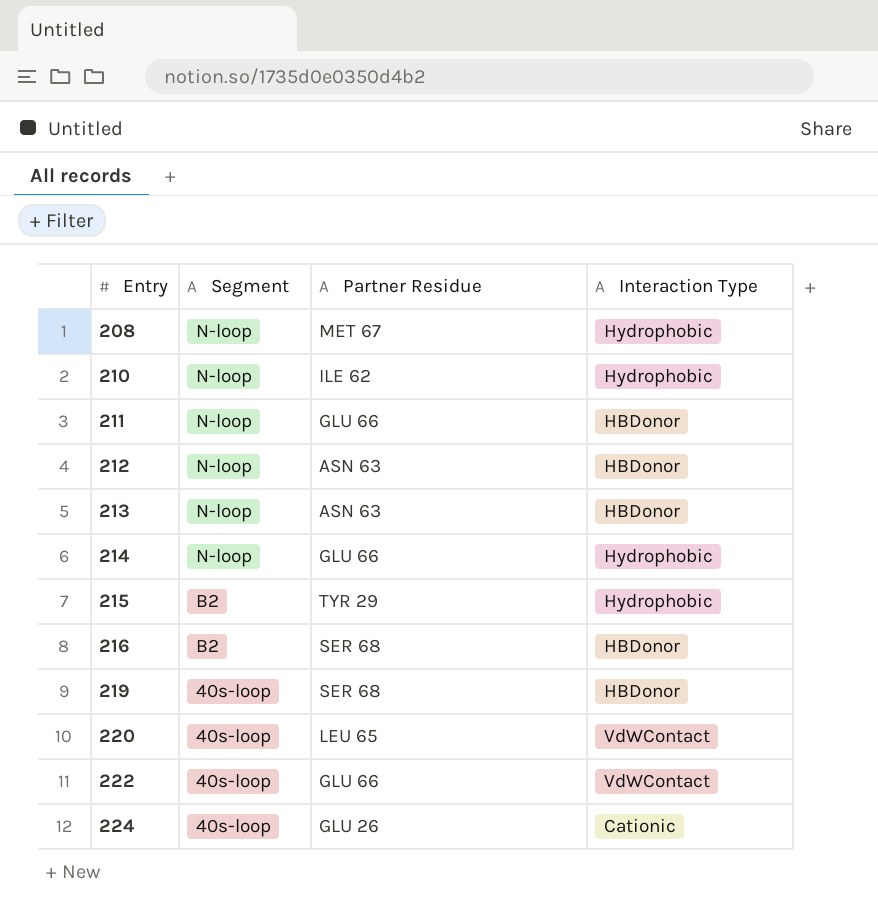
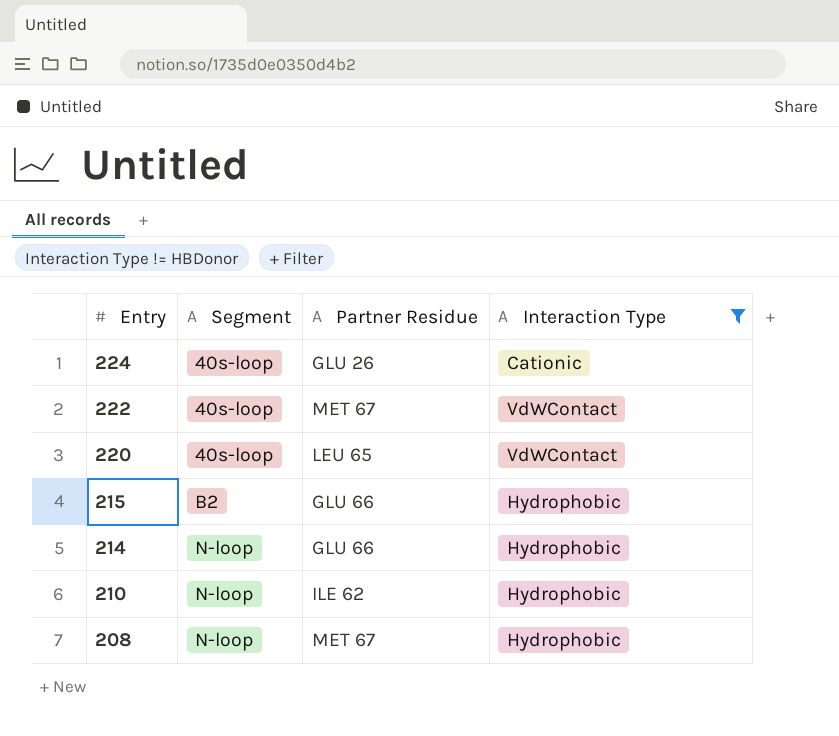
filter: none -> Interaction Type != HBDonor
row order: Entry ascending -> Entry descending
222 | Partner Residue: GLU 66 -> MET 67
215 | Partner Residue: TYR 29 -> GLU 66

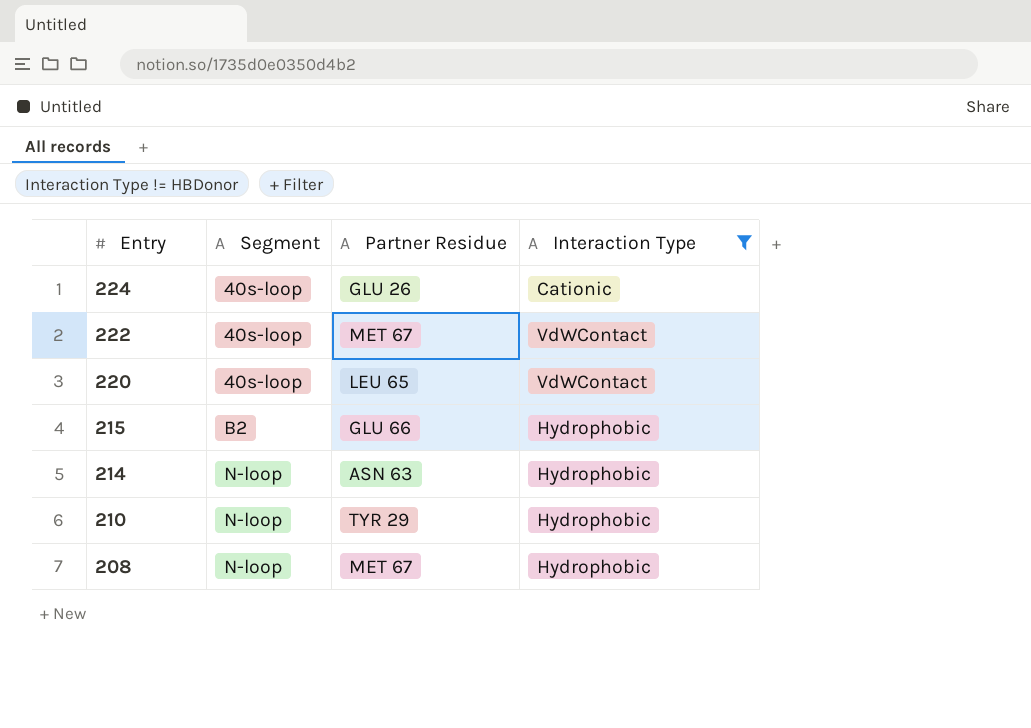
214 | Partner Residue: GLU 66 -> ASN 63
210 | Partner Residue: ILE 62 -> TYR 29

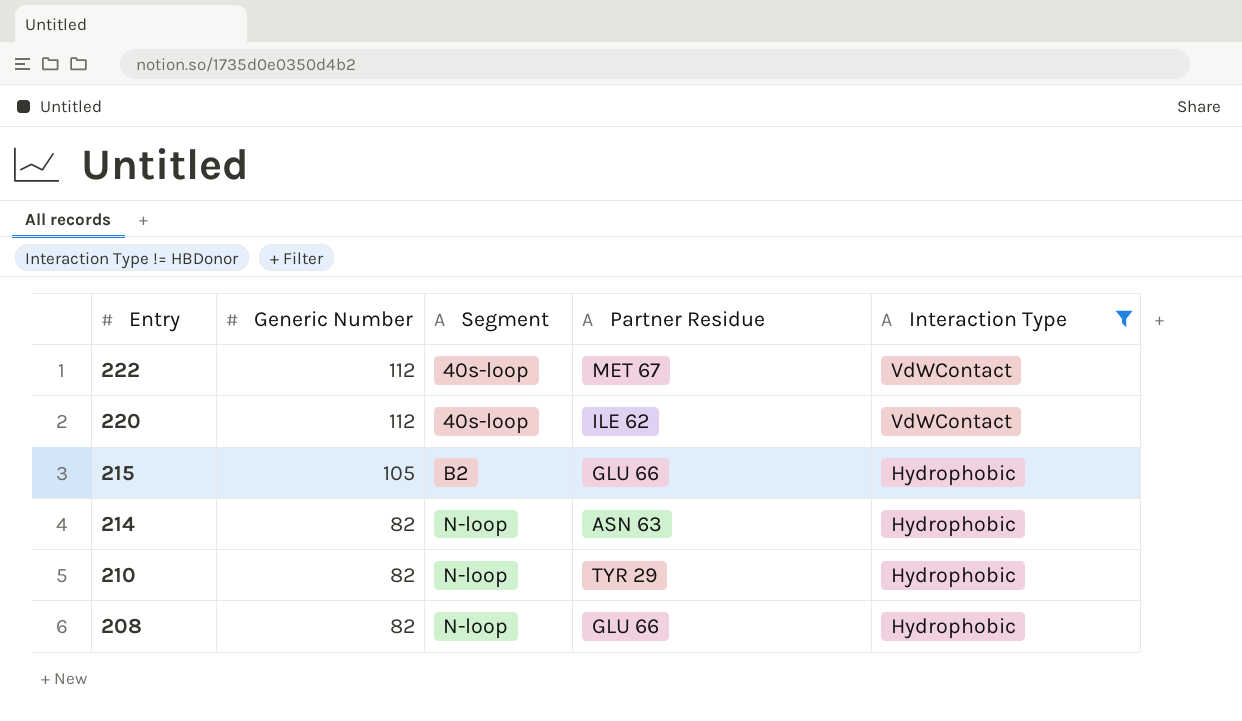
column Generic Number | position: none -> 2
row 224: 40s-loop | GLU 26 | Cationic -> none
220 | Partner Residue: LEU 65 -> ILE 62
208 | Partner Residue: MET 67 -> GLU 66

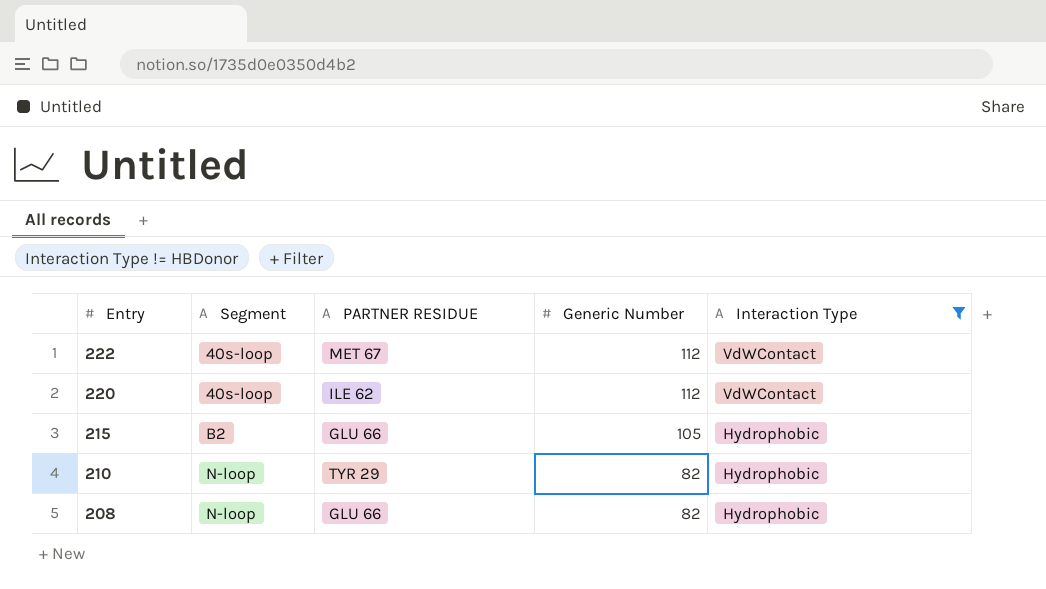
column name: Partner Residue -> PARTNER RESIDUE
column Generic Number | position: 2 -> 4
row 214: 82 | N-loop | ASN 63 | Hydrophobic -> none

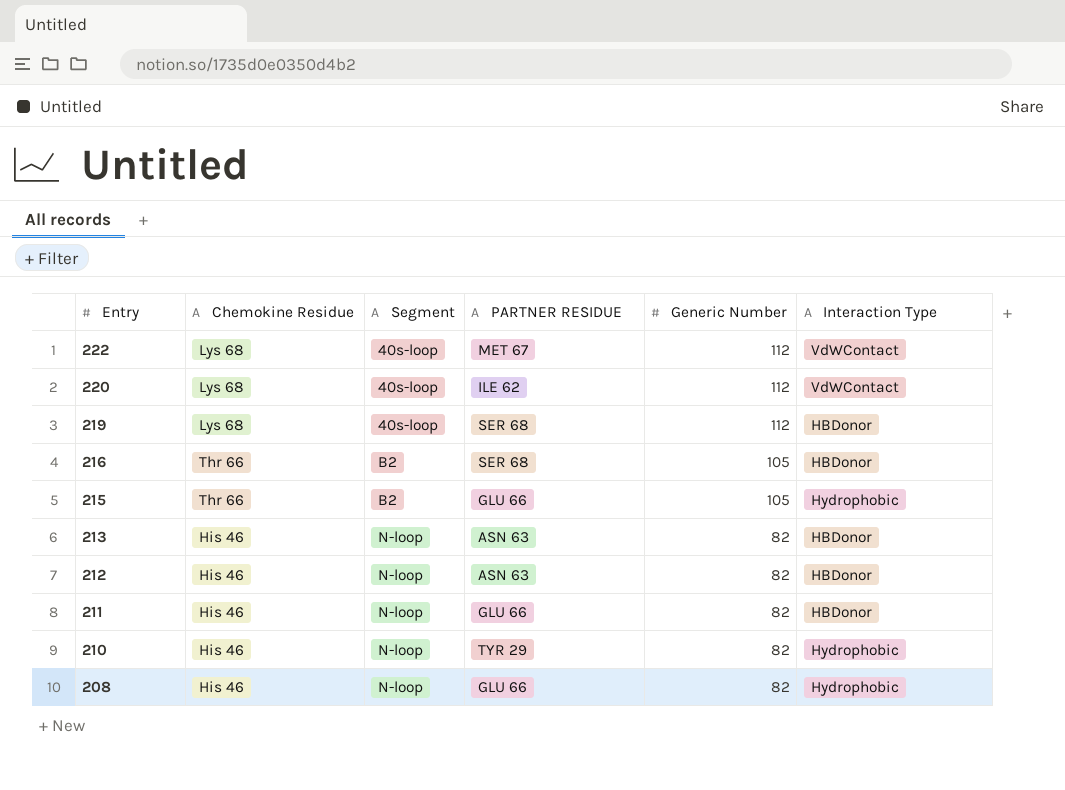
filter: Interaction Type != HBDonor -> none
column Chemokine Residue | position: none -> 2

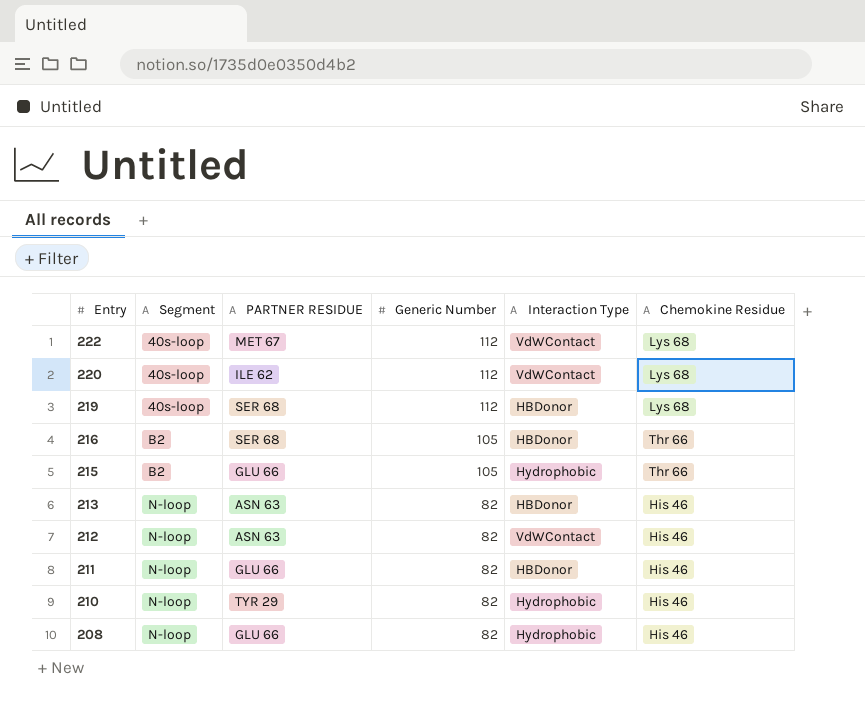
column Chemokine Residue | position: 2 -> 6
212 | Interaction Type: HBDonor -> VdWContact

